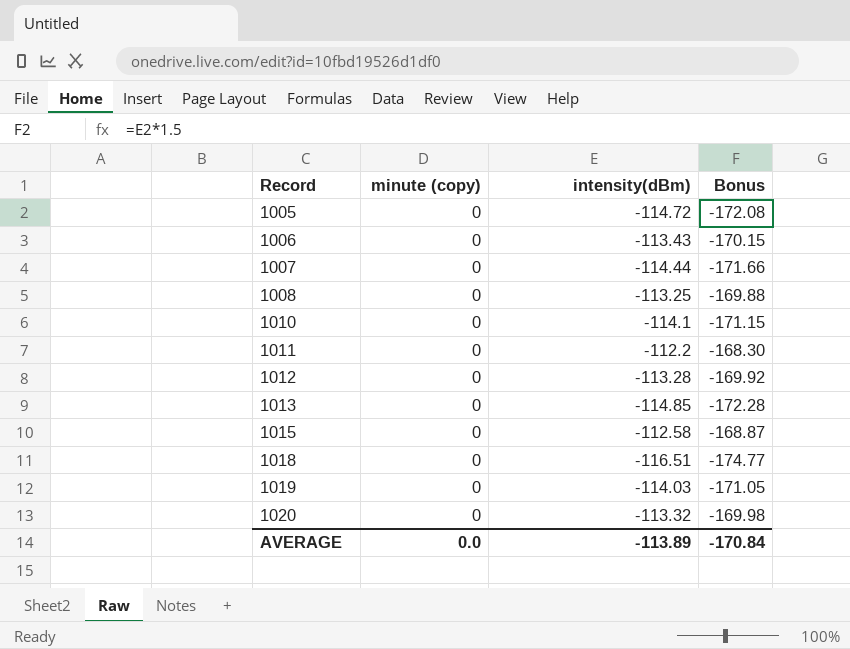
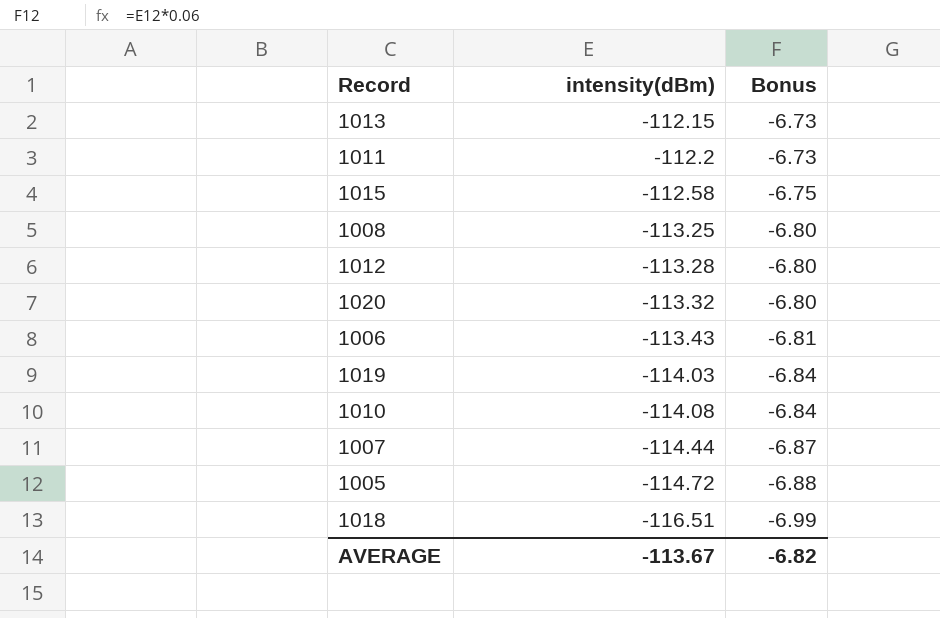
row order: Record ascending -> intensity(dBm) descending
column minute (copy) | position: 2 -> none
column Bonus | formula: [intensity(dBm)] * 1.5 -> [intensity(dBm)] * 0.06
1013 | intensity(dBm): -114.85 -> -112.15
1010 | intensity(dBm): -114.1 -> -114.08
AVERAGE | intensity(dBm): -113.89 -> -113.67
AVERAGE | Bonus: -170.84 -> -6.82

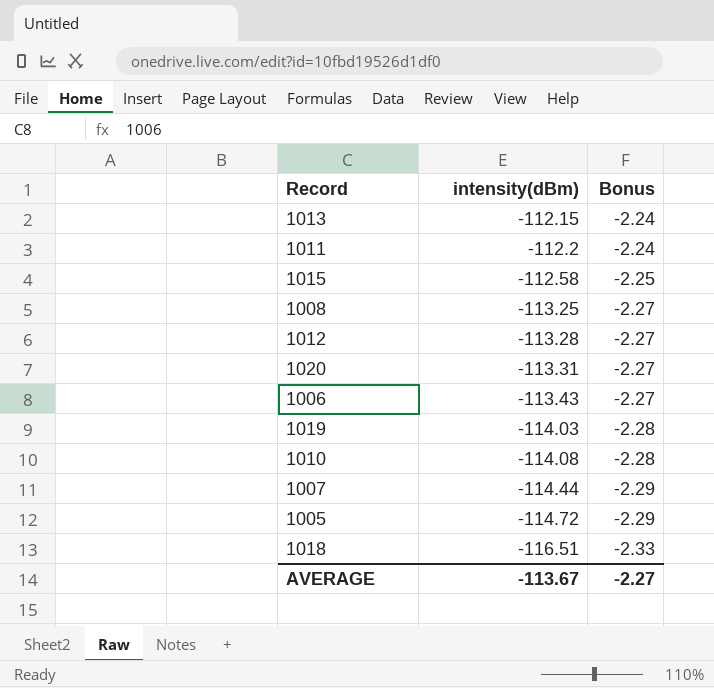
column Bonus | formula: [intensity(dBm)] * 0.06 -> [intensity(dBm)] * 0.02
1020 | intensity(dBm): -113.32 -> -113.31
AVERAGE | Bonus: -6.82 -> -2.27

